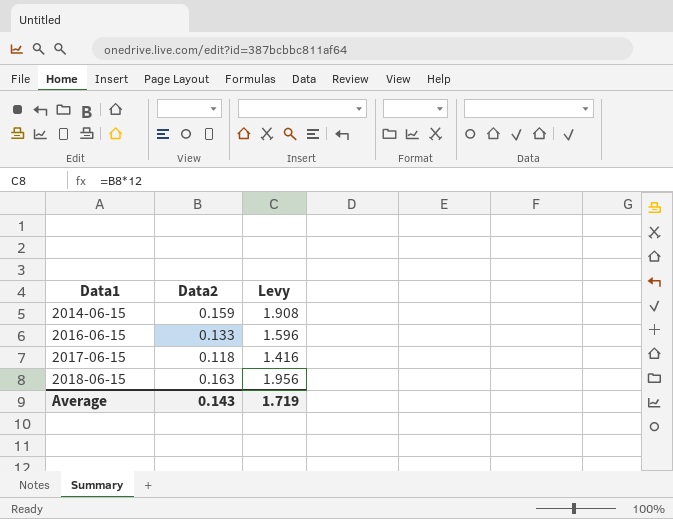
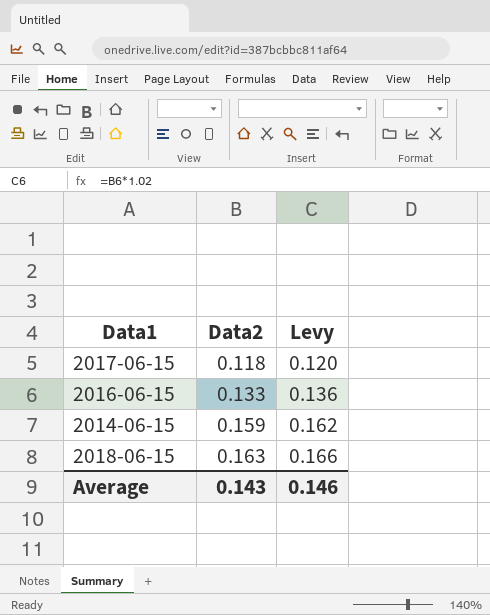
row order: Data1 ascending -> Data2 ascending
column Levy | formula: [Data2] * 12 -> [Data2] * 1.02
Average | Levy: 1.719 -> 0.146

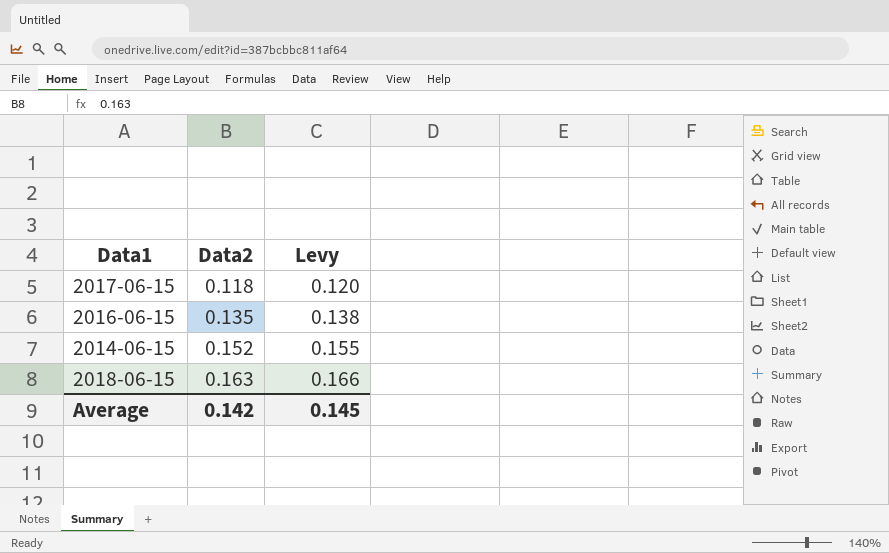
2016-06-15 | Data2: 0.133 -> 0.135
2016-06-15 | Levy: 0.136 -> 0.138
2014-06-15 | Data2: 0.159 -> 0.152
2014-06-15 | Levy: 0.162 -> 0.155
Average | Data2: 0.143 -> 0.142
Average | Levy: 0.146 -> 0.145

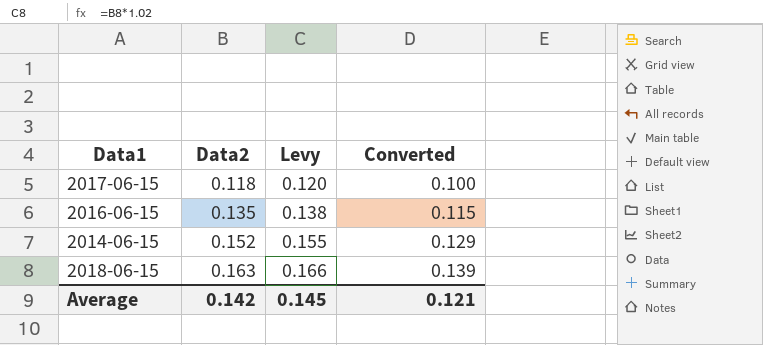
column Converted | formula: none -> [Data2] * 0.85

